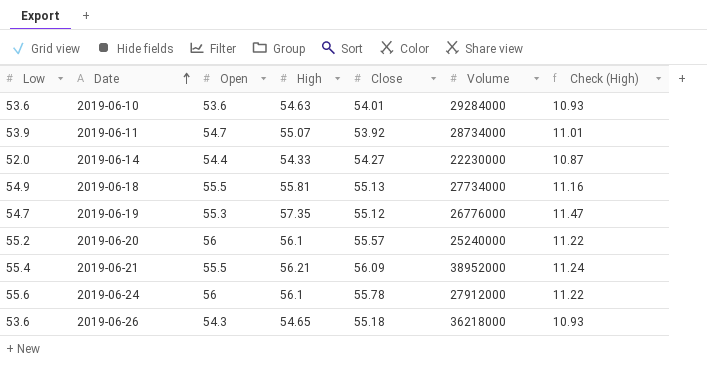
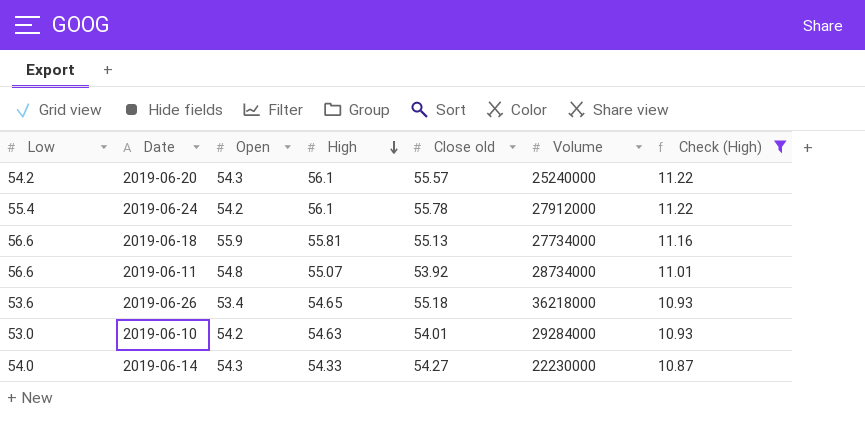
filter: none -> Check (High) <= 11.22
row order: Date ascending -> High descending
column name: Close -> Close old
2019-06-20 | Low: 55.2 -> 54.2
2019-06-20 | Open: 56 -> 54.3
2019-06-24 | Low: 55.6 -> 55.4
2019-06-24 | Open: 56 -> 54.2
2019-06-18 | Low: 54.9 -> 56.6
2019-06-18 | Open: 55.5 -> 55.9
2019-06-11 | Low: 53.9 -> 56.6
2019-06-11 | Open: 54.7 -> 54.8
2019-06-26 | Open: 54.3 -> 53.4
2019-06-10 | Low: 53.6 -> 53.0
2019-06-10 | Open: 53.6 -> 54.2
2019-06-14 | Low: 52.0 -> 54.0
2019-06-14 | Open: 54.4 -> 54.3

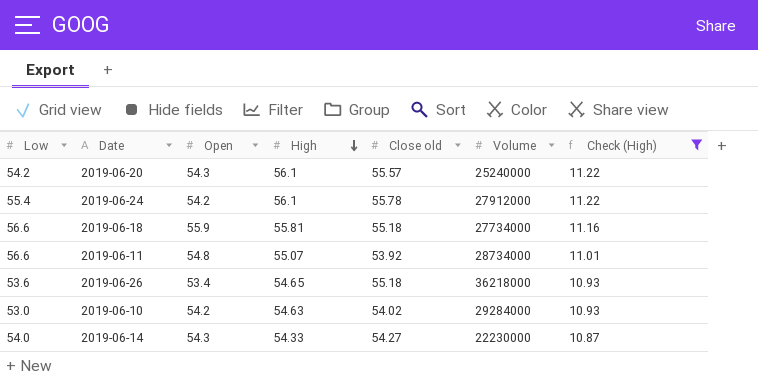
2019-06-18 | Close old: 55.13 -> 55.18
2019-06-10 | Close old: 54.01 -> 54.02

